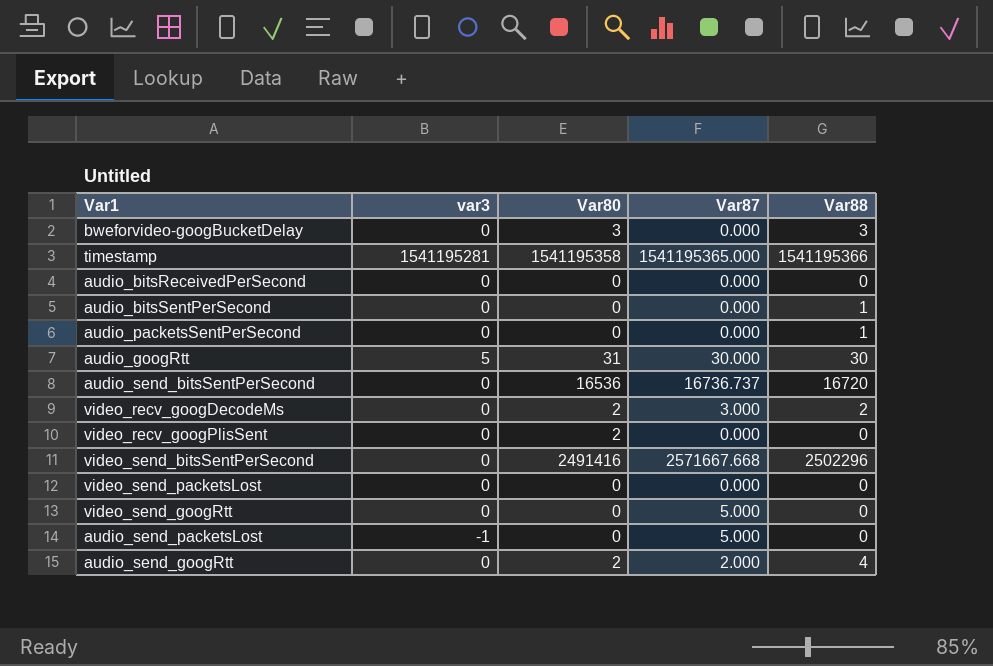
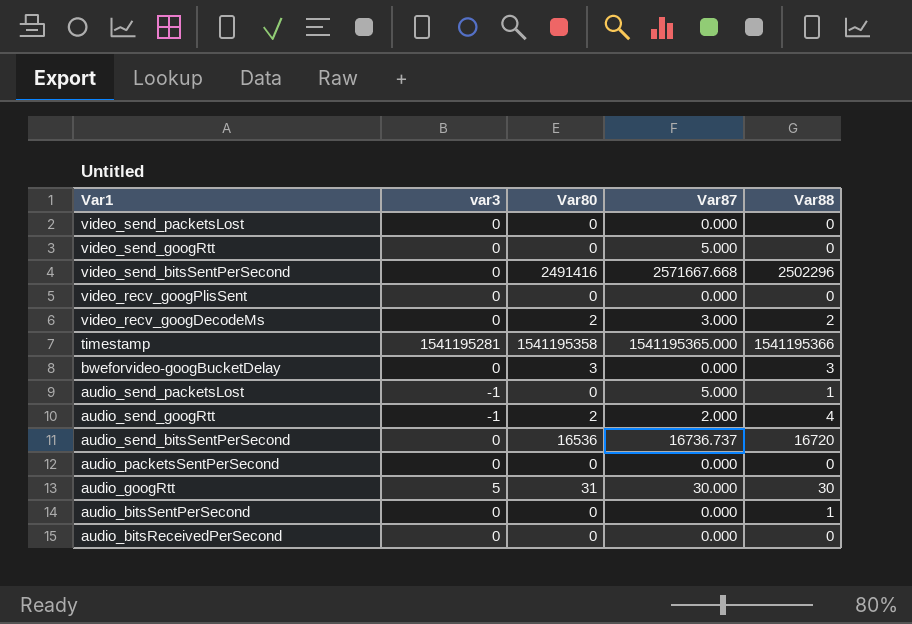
row order: none -> Var1 descending
video_recv_googPlisSent | Var80: 2 -> 0
audio_send_packetsLost | Var88: 0 -> 1
audio_send_googRtt | var3: 0 -> -1
audio_packetsSentPerSecond | Var88: 1 -> 0

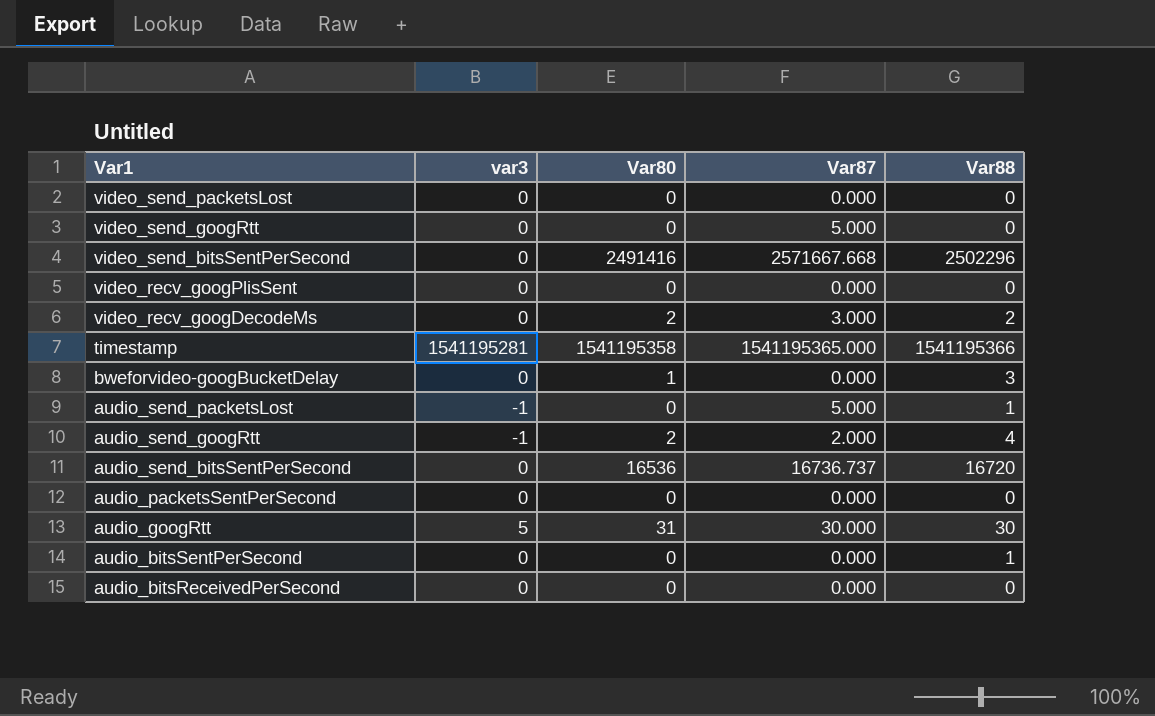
bweforvideo-googBucketDelay | Var80: 3 -> 1

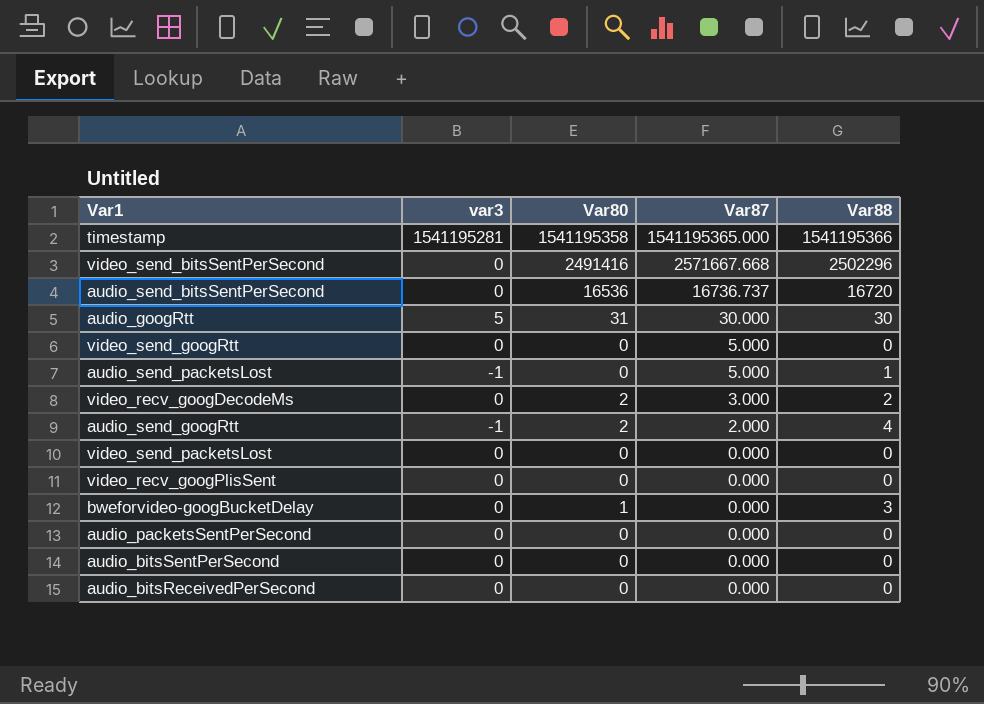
row order: Var1 descending -> Var87 descending
audio_bitsSentPerSecond | Var88: 1 -> 0

